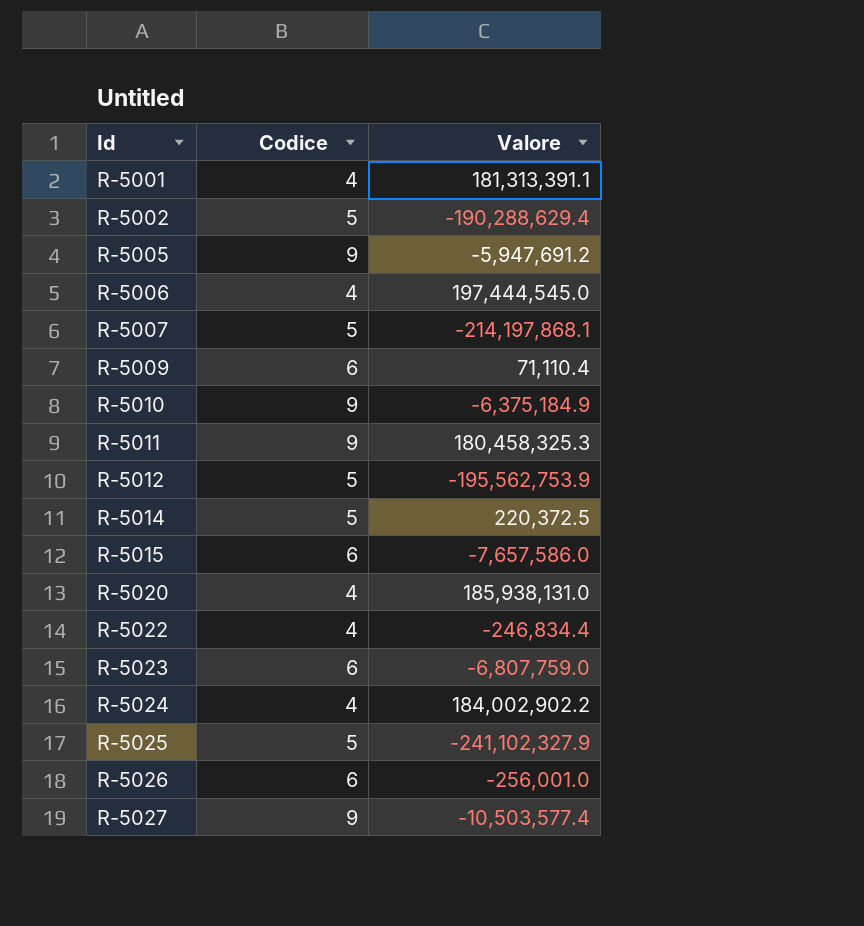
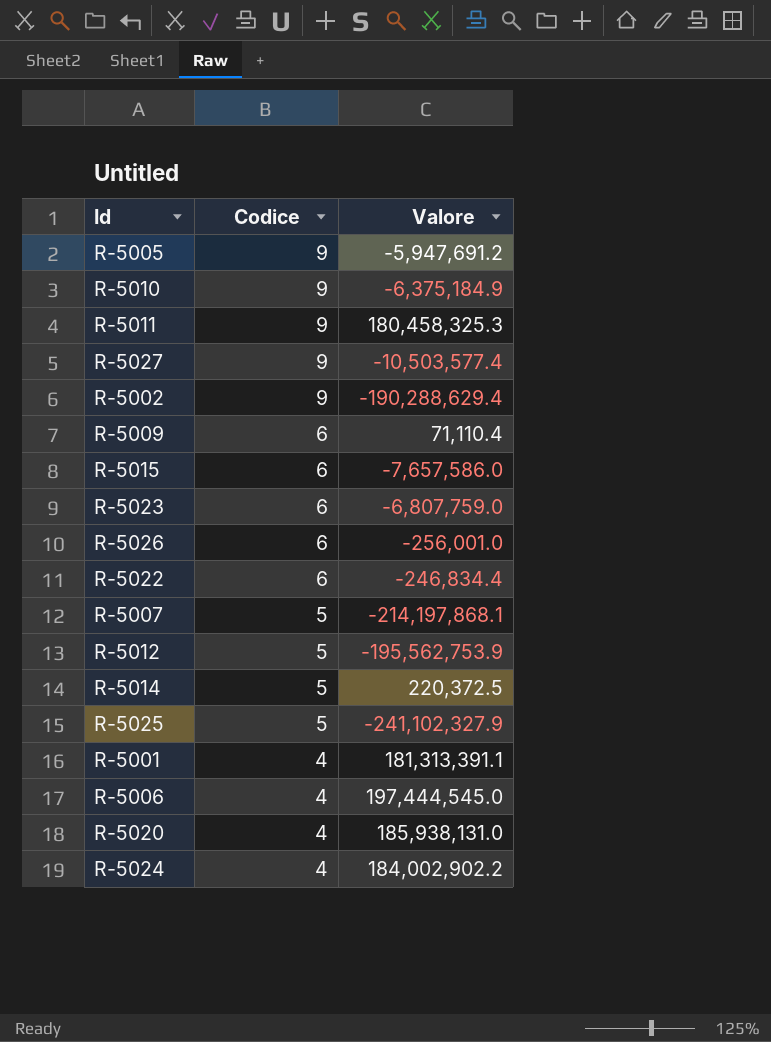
row order: Id ascending -> Codice descending
R-5002 | Codice: 5 -> 9
R-5022 | Codice: 4 -> 6

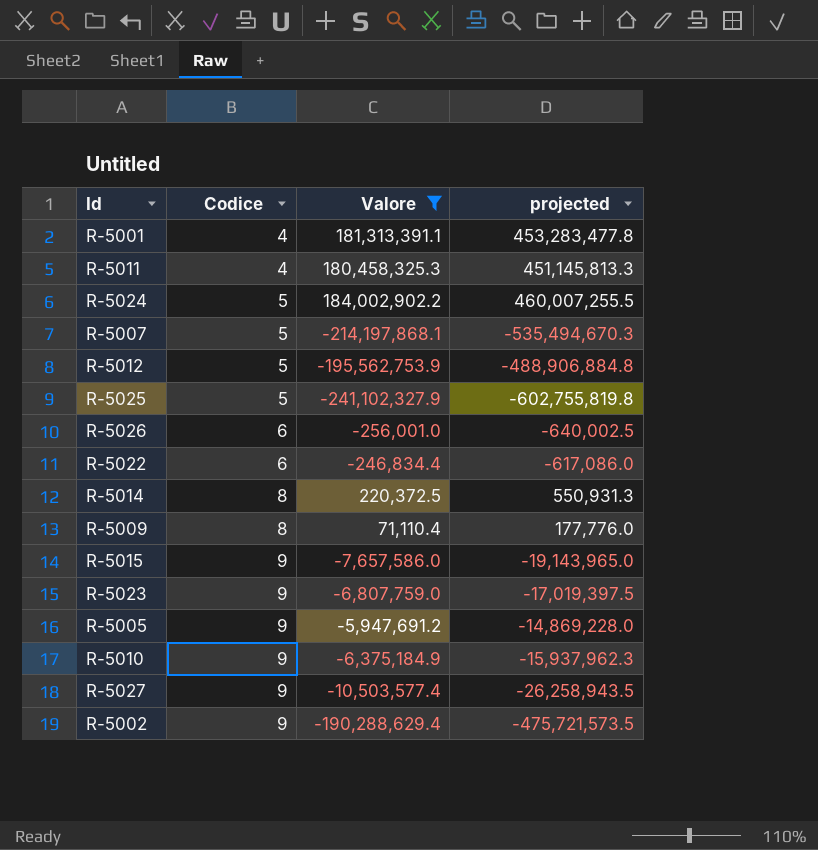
filter: none -> Valore <= 184,002,902.2
row order: Codice descending -> Codice ascending
column projected | formula: none -> [Valore] * 2.5
R-5011 | Codice: 9 -> 4
R-5024 | Codice: 4 -> 5
R-5014 | Codice: 5 -> 8
R-5009 | Codice: 6 -> 8
R-5015 | Codice: 6 -> 9
R-5023 | Codice: 6 -> 9

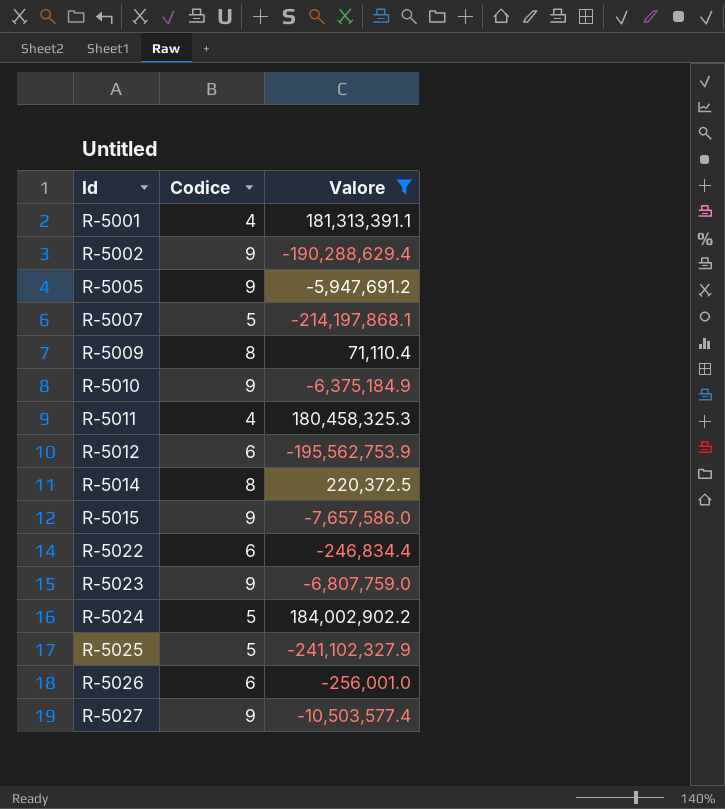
row order: Codice ascending -> Id ascending
column projected | formula: [Valore] * 2.5 -> none
R-5012 | Codice: 5 -> 6

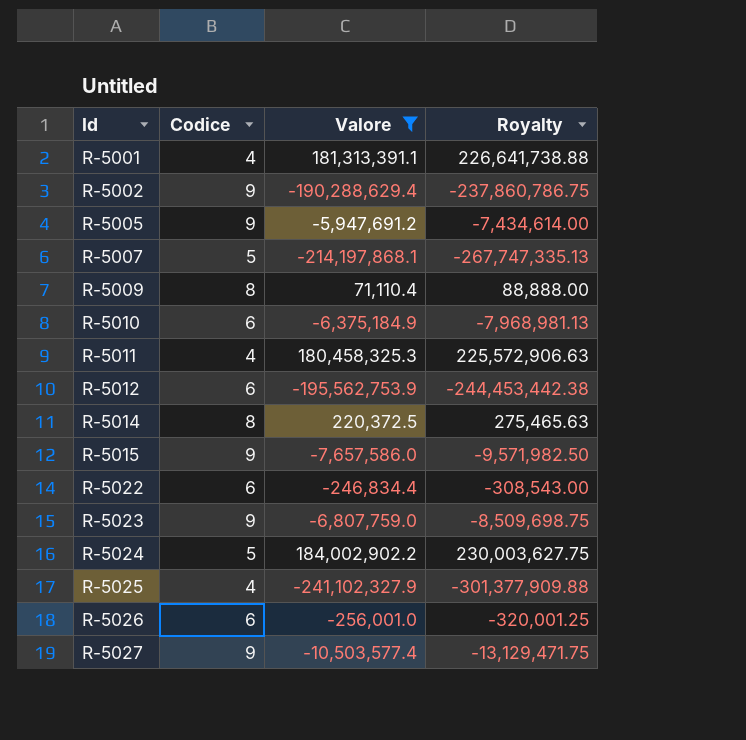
column Royalty | formula: none -> [Valore] * 1.25
R-5010 | Codice: 9 -> 6
R-5025 | Codice: 5 -> 4

